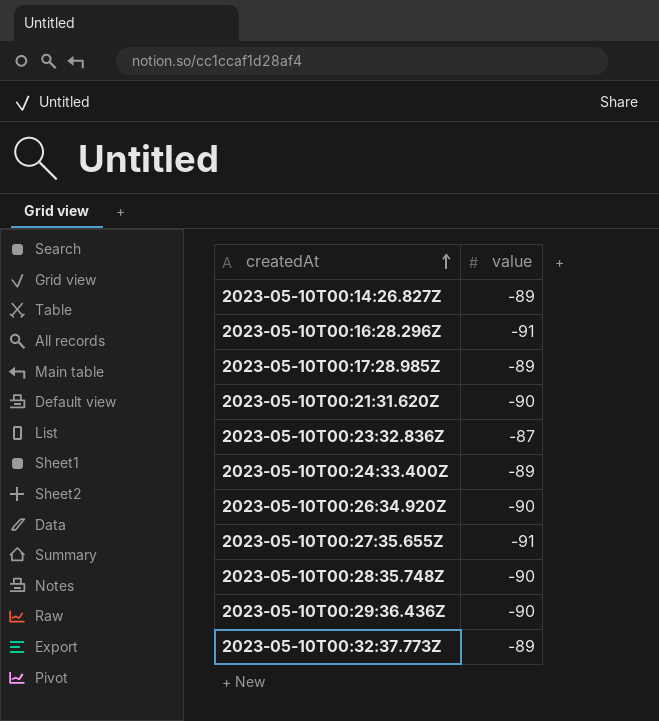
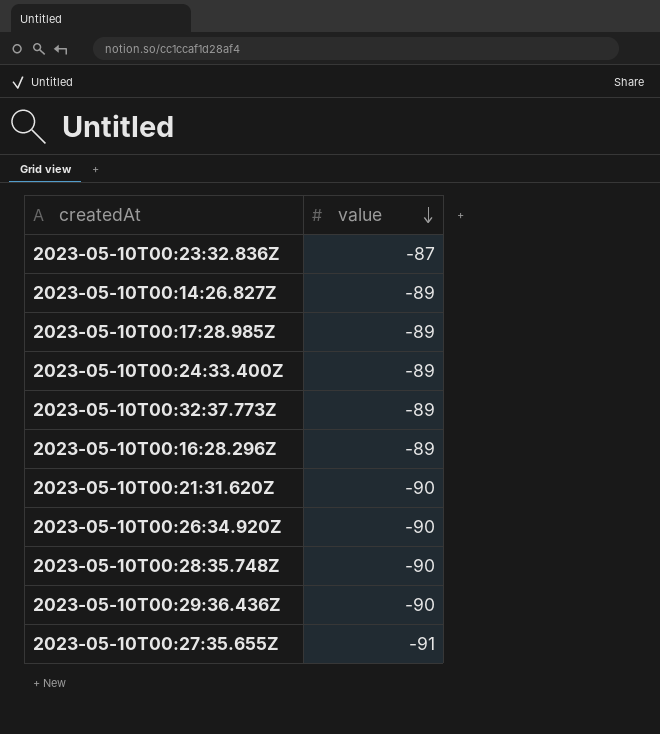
row order: createdAt ascending -> value descending
2023-05-10T00:16:28.296Z | value: -91 -> -89

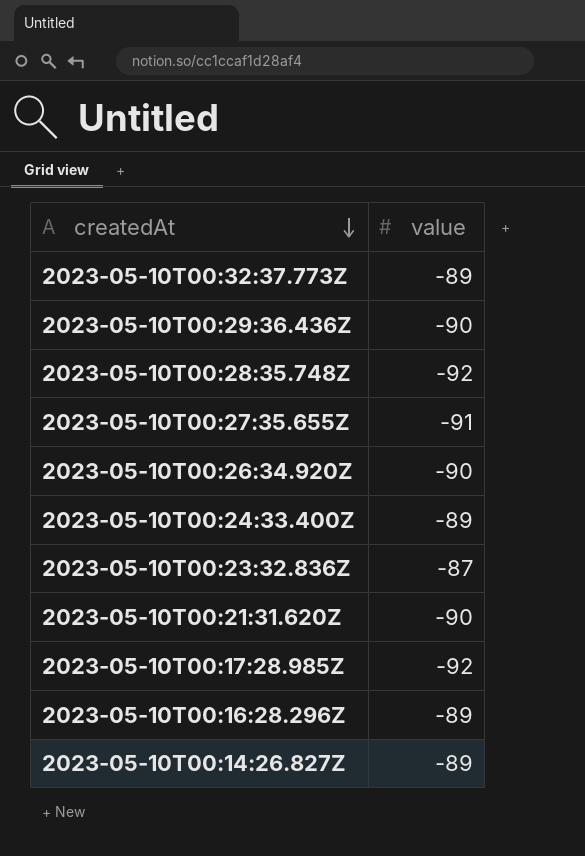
row order: value descending -> createdAt descending
2023-05-10T00:28:35.748Z | value: -90 -> -92
2023-05-10T00:17:28.985Z | value: -89 -> -92

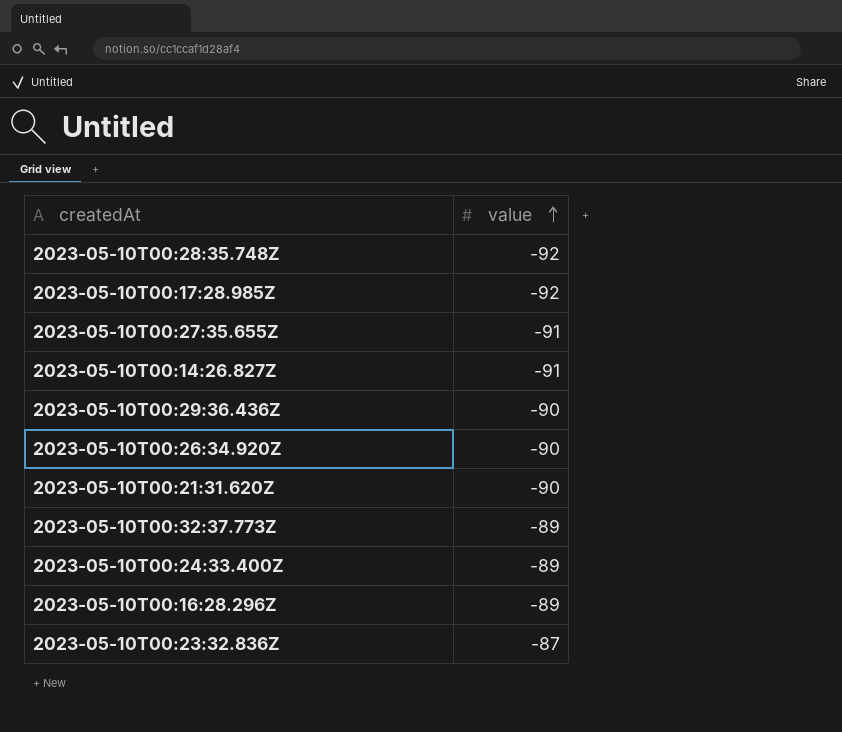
row order: createdAt descending -> value ascending
2023-05-10T00:14:26.827Z | value: -89 -> -91

